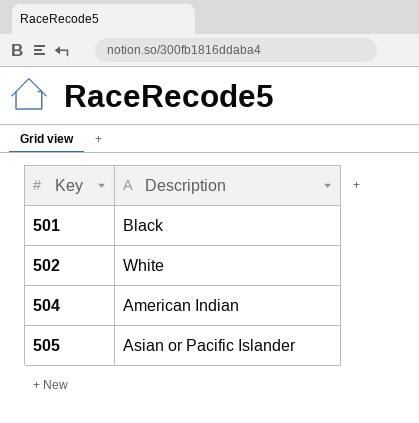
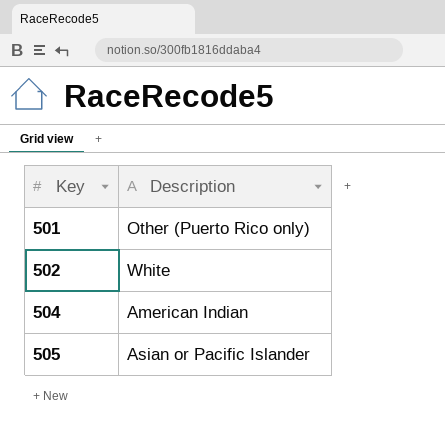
501 | Description: Black -> Other (Puerto Rico only)

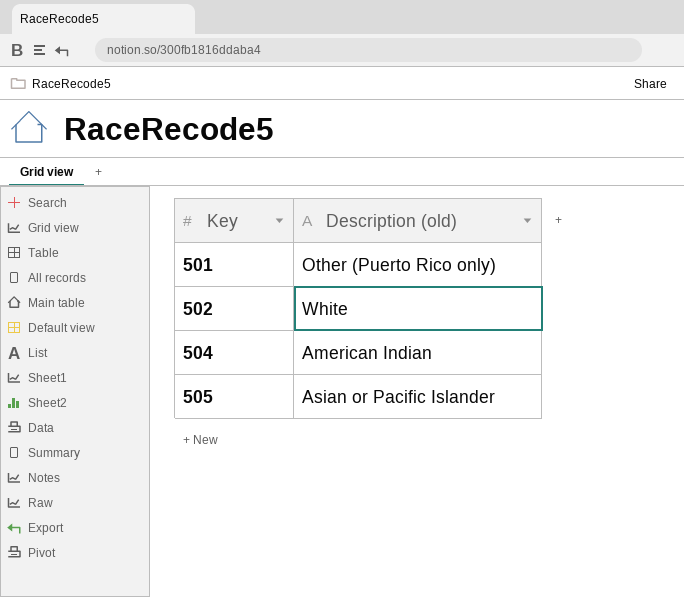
column name: Description -> Description (old)

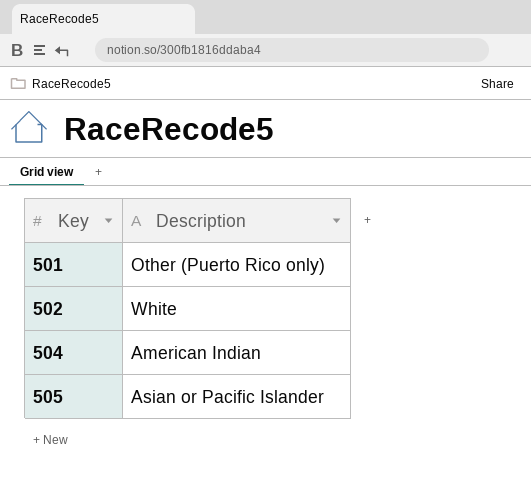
column name: Description (old) -> Description

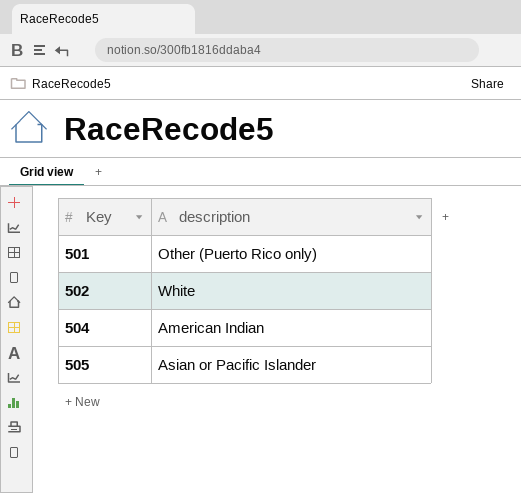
column name: Description -> description

